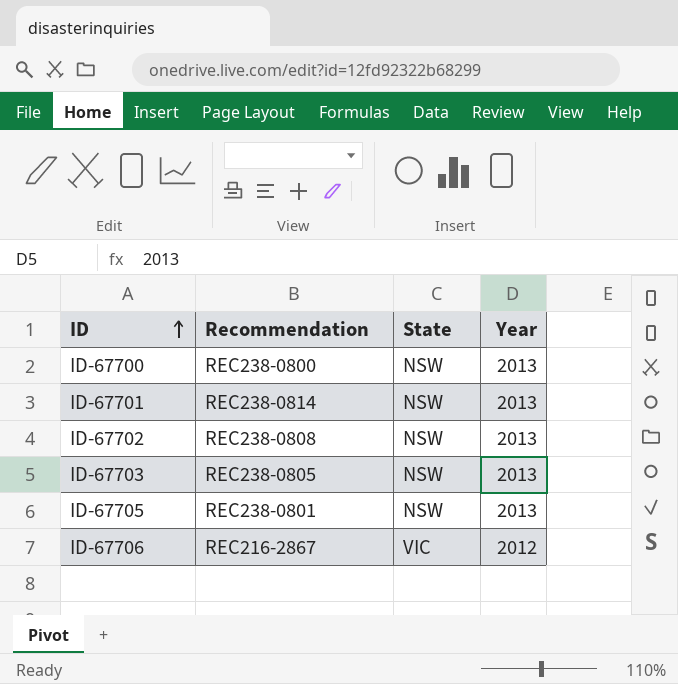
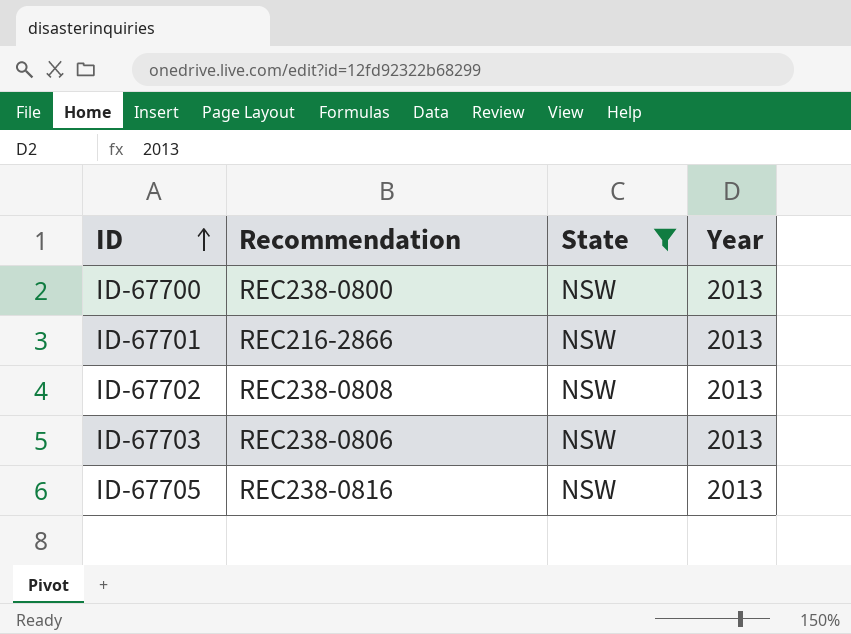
filter: none -> State = NSW
ID-67701 | Recommendation: REC238-0814 -> REC216-2866
ID-67703 | Recommendation: REC238-0805 -> REC238-0806
ID-67705 | Recommendation: REC238-0801 -> REC238-0816

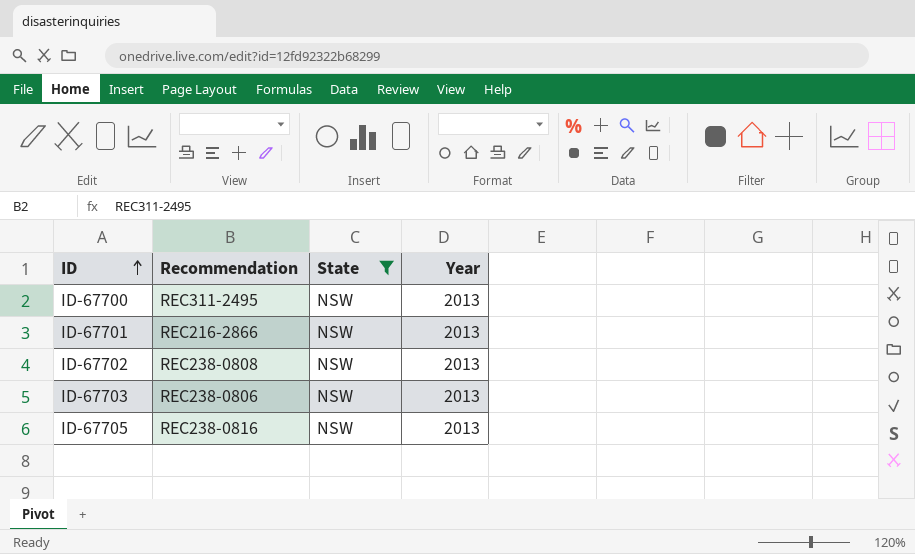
ID-67700 | Recommendation: REC238-0800 -> REC311-2495

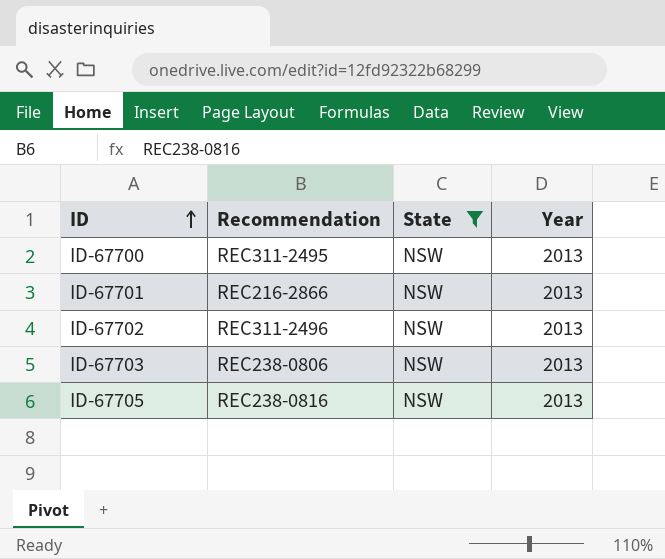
ID-67702 | Recommendation: REC238-0808 -> REC311-2496

